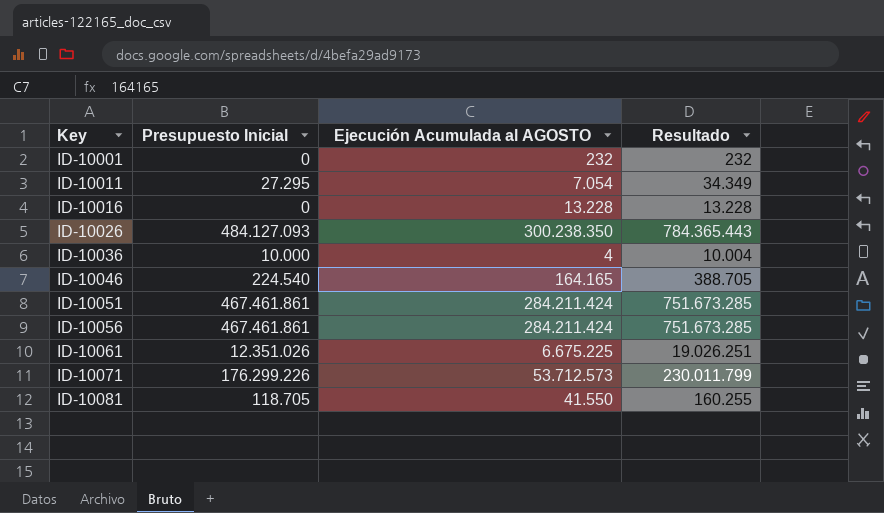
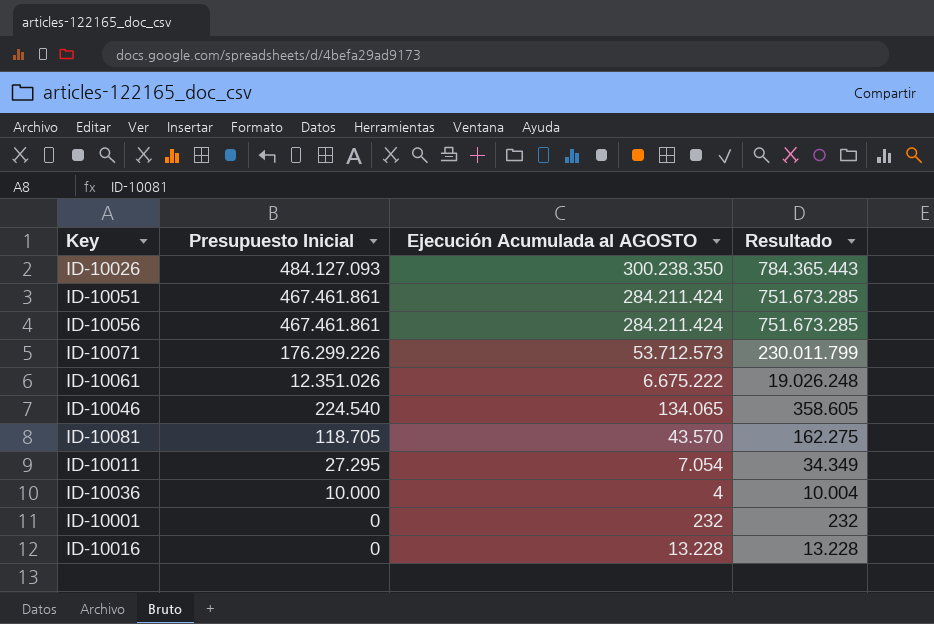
row order: Key ascending -> Presupuesto Inicial descending
ID-10061 | Ejecución Acumulada al AGOSTO: 6.675.225 -> 6.675.222
ID-10061 | Resultado: 19.026.251 -> 19.026.248
ID-10046 | Ejecución Acumulada al AGOSTO: 164.165 -> 134.065
ID-10046 | Resultado: 388.705 -> 358.605
ID-10081 | Ejecución Acumulada al AGOSTO: 41.550 -> 43.570
ID-10081 | Resultado: 160.255 -> 162.275

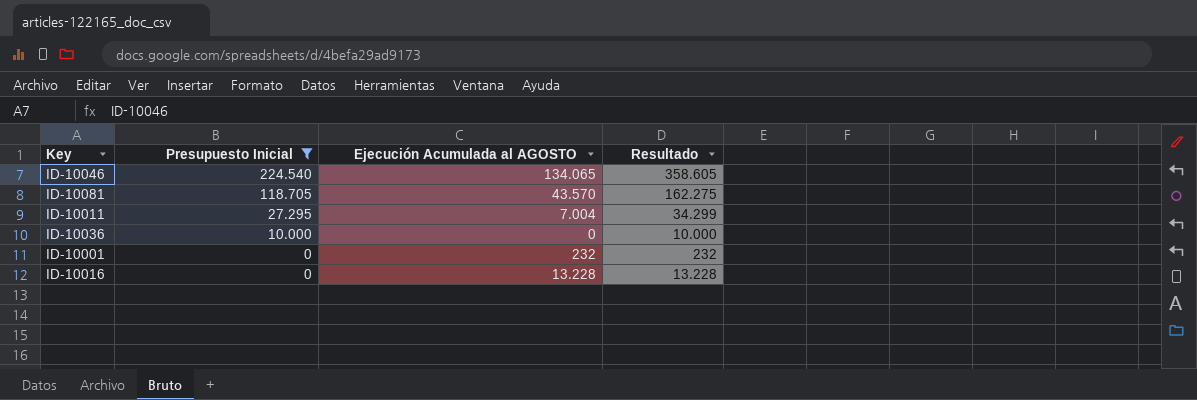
filter: none -> Presupuesto Inicial <= 224.540
ID-10011 | Ejecución Acumulada al AGOSTO: 7.054 -> 7.004
ID-10011 | Resultado: 34.349 -> 34.299
ID-10036 | Ejecución Acumulada al AGOSTO: 4 -> 0
ID-10036 | Resultado: 10.004 -> 10.000

